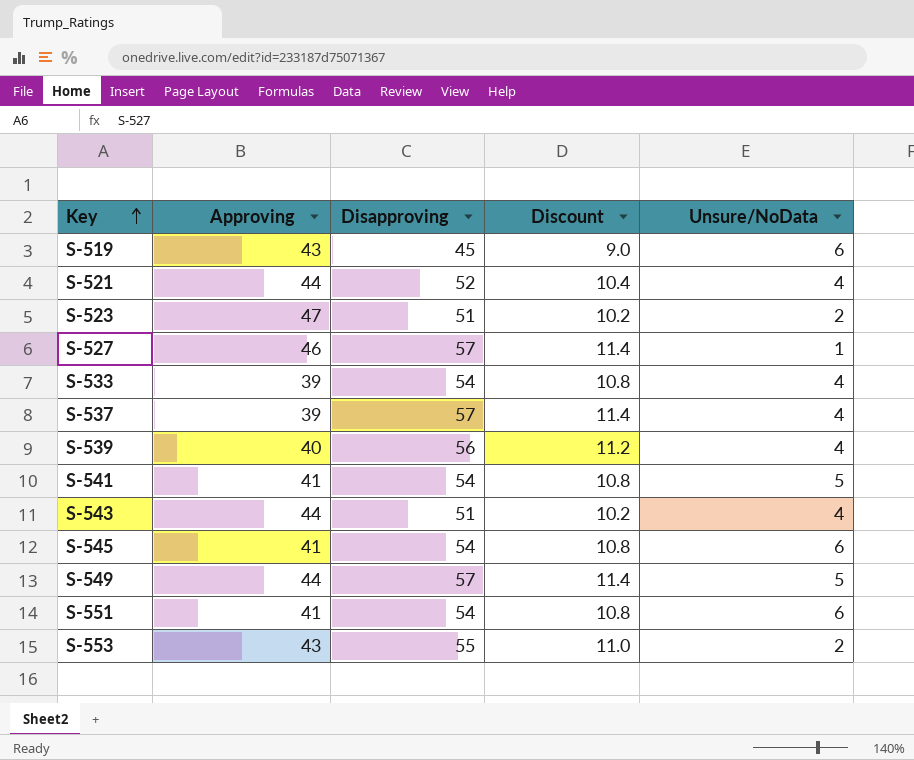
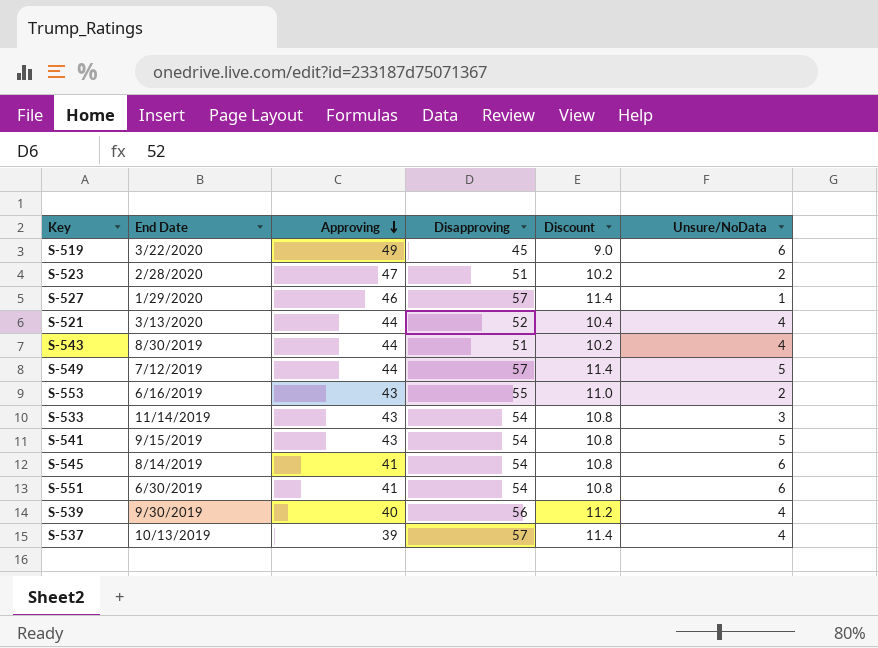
row order: Key ascending -> Approving descending
column End Date | position: none -> 2
S-519 | Approving: 43 -> 49
S-533 | Approving: 39 -> 43
S-533 | Unsure/NoData: 4 -> 3
S-541 | Approving: 41 -> 43

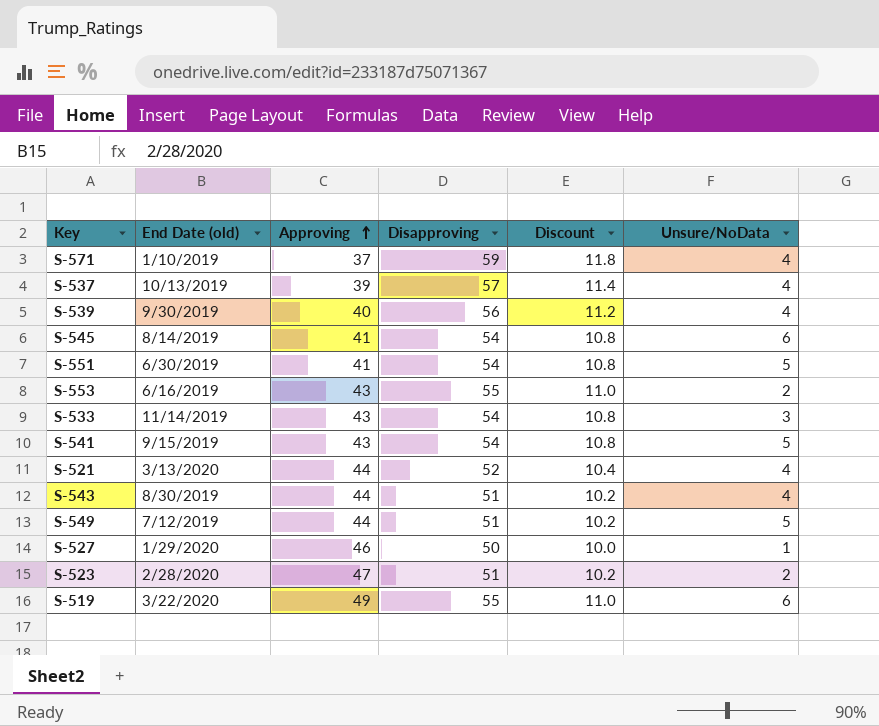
row order: Approving descending -> Approving ascending
column name: End Date -> End Date (old)
row S-571: none -> 1/10/2019 | 37 | 59 | 11.8 | 4
S-551 | Unsure/NoData: 6 -> 5
S-549 | Disapproving: 57 -> 51
S-549 | Discount: 11.4 -> 10.2
S-527 | Disapproving: 57 -> 50
S-527 | Discount: 11.4 -> 10.0
S-519 | Disapproving: 45 -> 55
S-519 | Discount: 9.0 -> 11.0

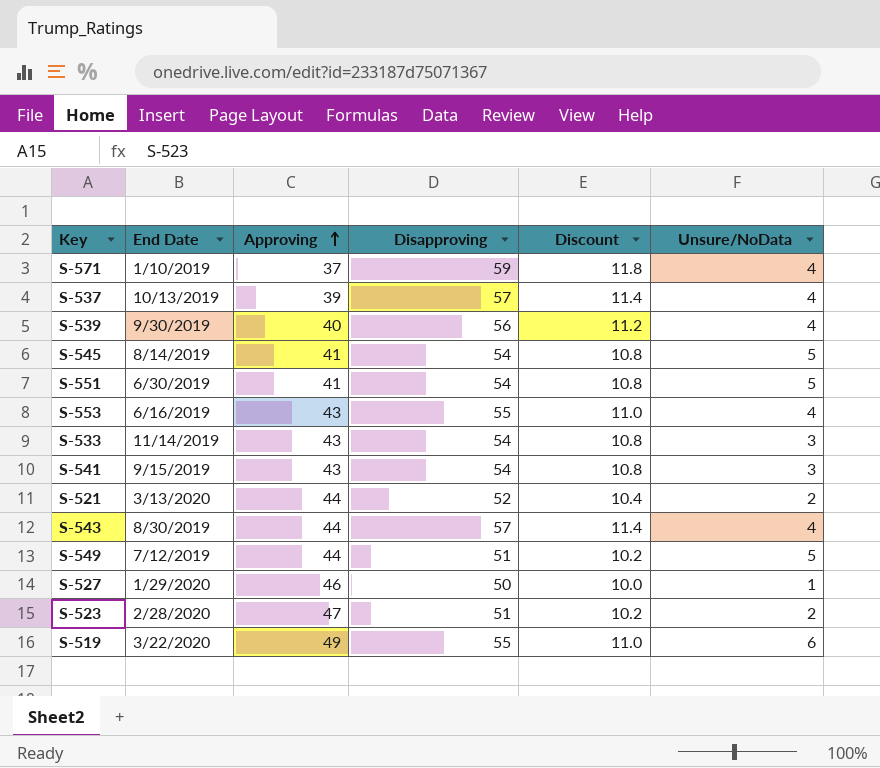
column name: End Date (old) -> End Date
S-545 | Unsure/NoData: 6 -> 5
S-553 | Unsure/NoData: 2 -> 4
S-541 | Unsure/NoData: 5 -> 3
S-521 | Unsure/NoData: 4 -> 2
S-543 | Disapproving: 51 -> 57
S-543 | Discount: 10.2 -> 11.4

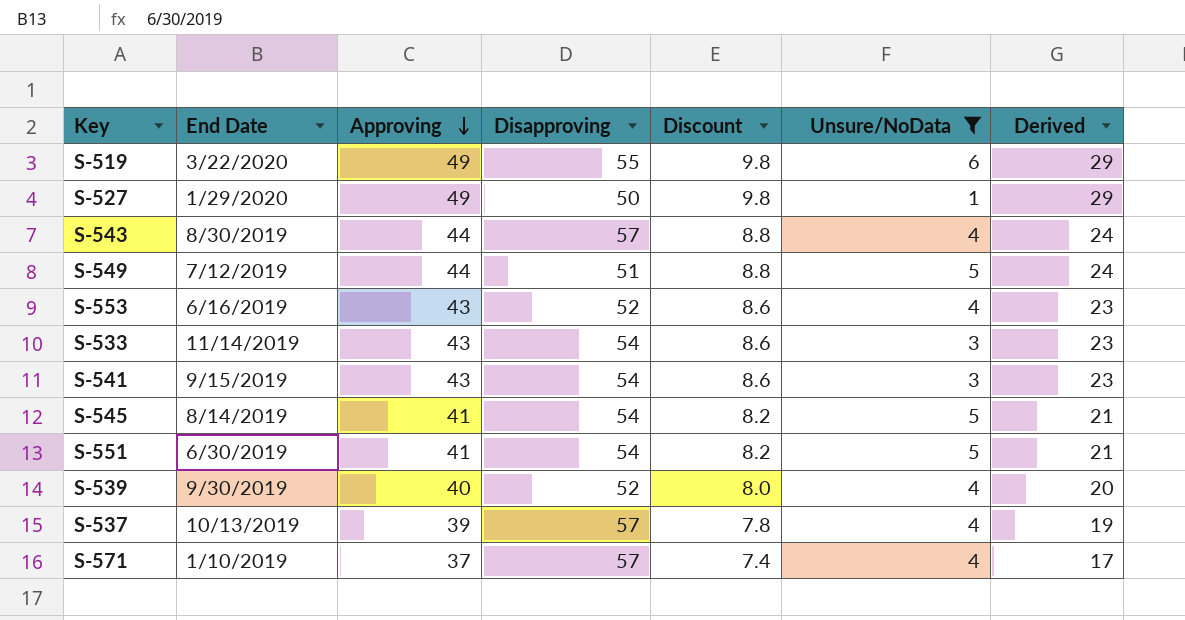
filter: none -> Unsure/NoData != 2
row order: Approving ascending -> Approving descending
column Discount | formula: [Disapproving] * 0.2 -> [Approving] * 0.2
column Derived | formula: none -> [Approving] - 20
S-527 | Approving: 46 -> 49
S-553 | Disapproving: 55 -> 52
S-539 | Disapproving: 56 -> 52
S-571 | Disapproving: 59 -> 57

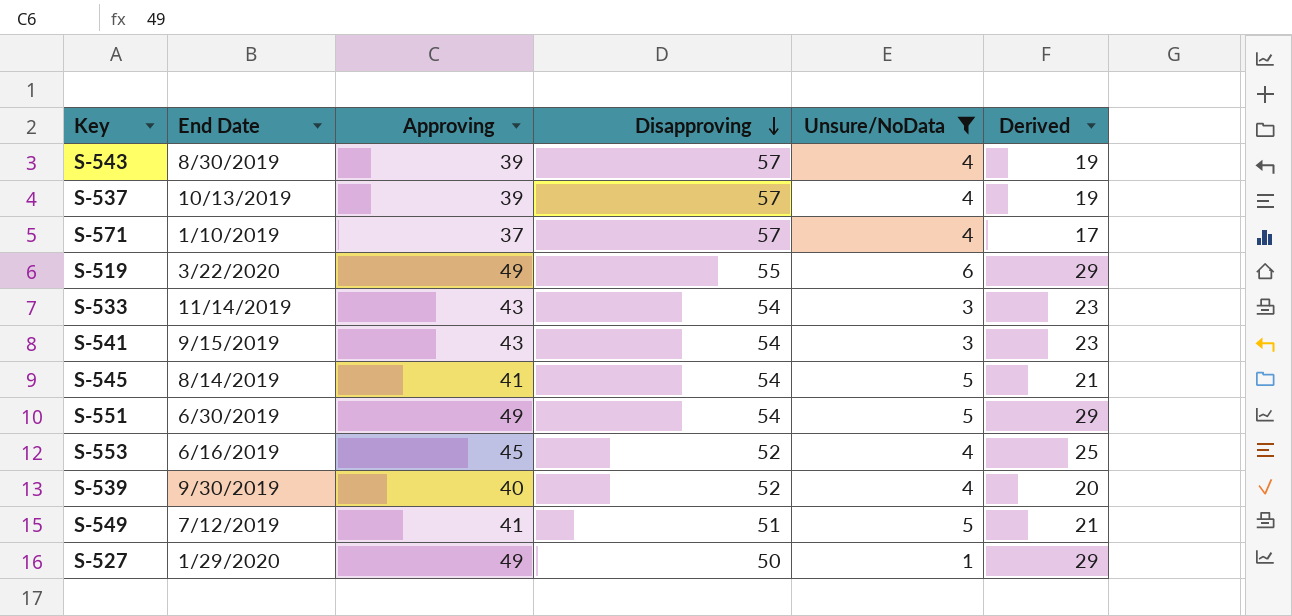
row order: Approving descending -> Disapproving descending
column Discount | formula: [Approving] * 0.2 -> none
S-543 | Approving: 44 -> 39
S-543 | Derived: 24 -> 19
S-551 | Approving: 41 -> 49
S-551 | Derived: 21 -> 29
S-553 | Approving: 43 -> 45
S-553 | Derived: 23 -> 25
S-549 | Approving: 44 -> 41
S-549 | Derived: 24 -> 21

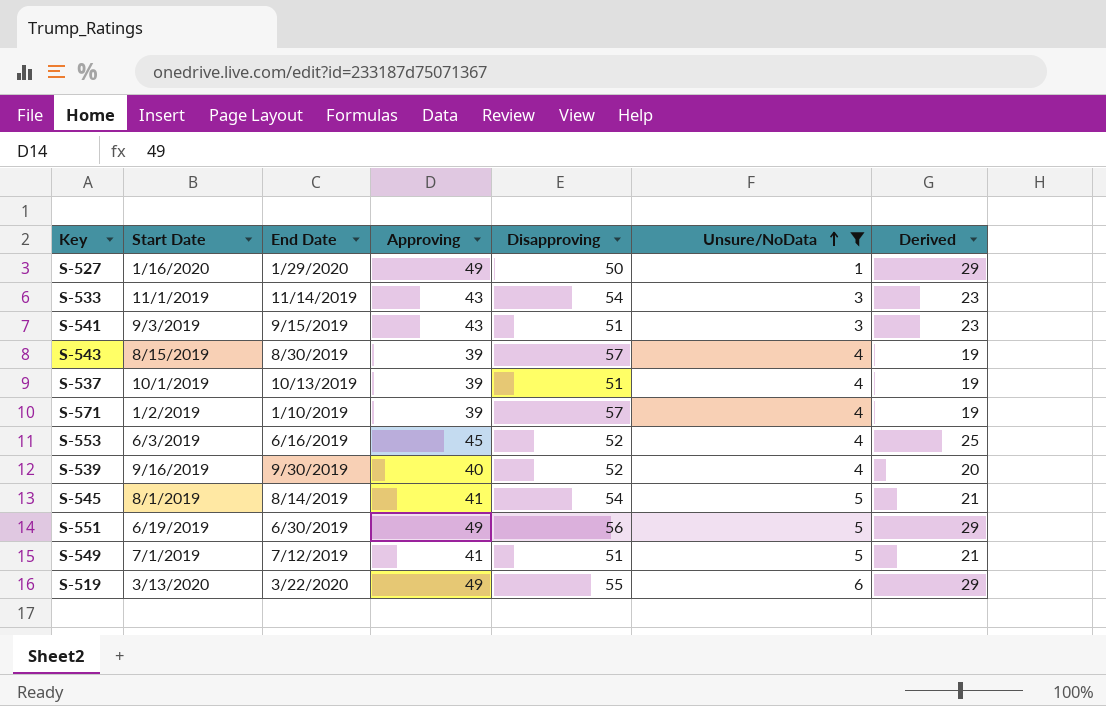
row order: Disapproving descending -> Unsure/NoData ascending
column Start Date | position: none -> 2
S-541 | Disapproving: 54 -> 51
S-537 | Disapproving: 57 -> 51
S-571 | Approving: 37 -> 39
S-571 | Derived: 17 -> 19
S-551 | Disapproving: 54 -> 56

